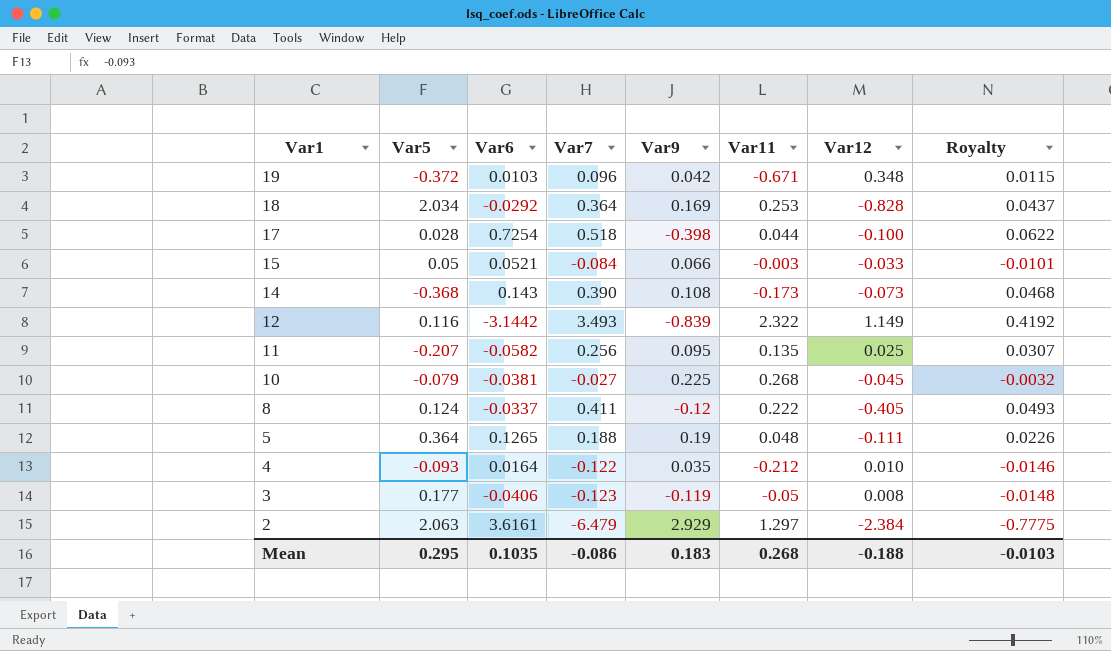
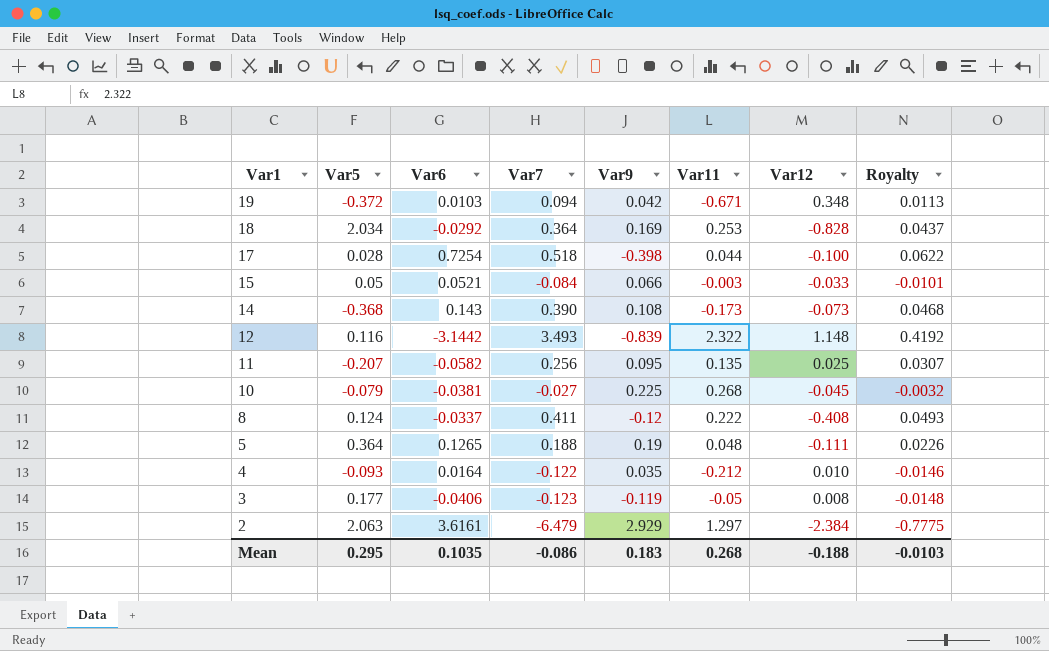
19 | Var7: 0.096 -> 0.094
19 | Royalty: 0.0115 -> 0.0113
12 | Var12: 1.149 -> 1.148
8 | Var12: -0.405 -> -0.408

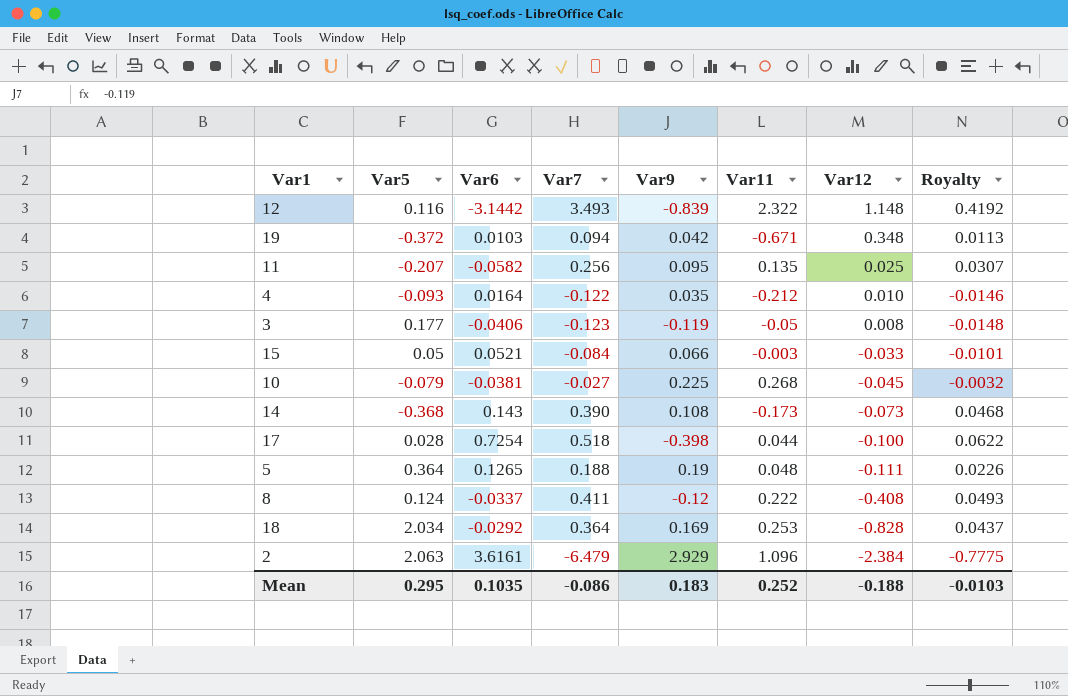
row order: Var1 descending -> Var12 descending
2 | Var11: 1.297 -> 1.096
Mean | Var11: 0.268 -> 0.252

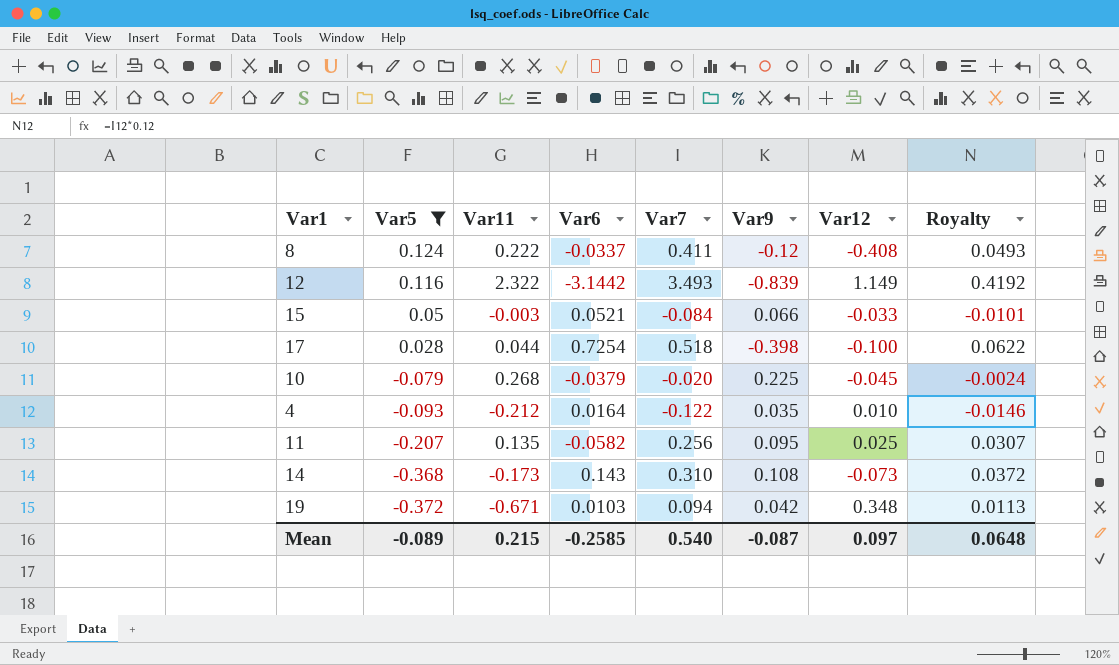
filter: none -> Var5 <= 0.124
row order: Var12 descending -> Var5 descending
column Var11 | position: 6 -> 3
12 | Var12: 1.148 -> 1.149
10 | Var6: -0.0381 -> -0.0379
10 | Var7: -0.027 -> -0.020
10 | Royalty: -0.0032 -> -0.0024
14 | Var7: 0.390 -> 0.310
14 | Royalty: 0.0468 -> 0.0372
Mean | Var5: 0.295 -> -0.089
Mean | Var11: 0.252 -> 0.215
Mean | Var6: 0.1035 -> -0.2585
Mean | Var7: -0.086 -> 0.540
Mean | Var9: 0.183 -> -0.087
Mean | Var12: -0.188 -> 0.097
Mean | Royalty: -0.0103 -> 0.0648

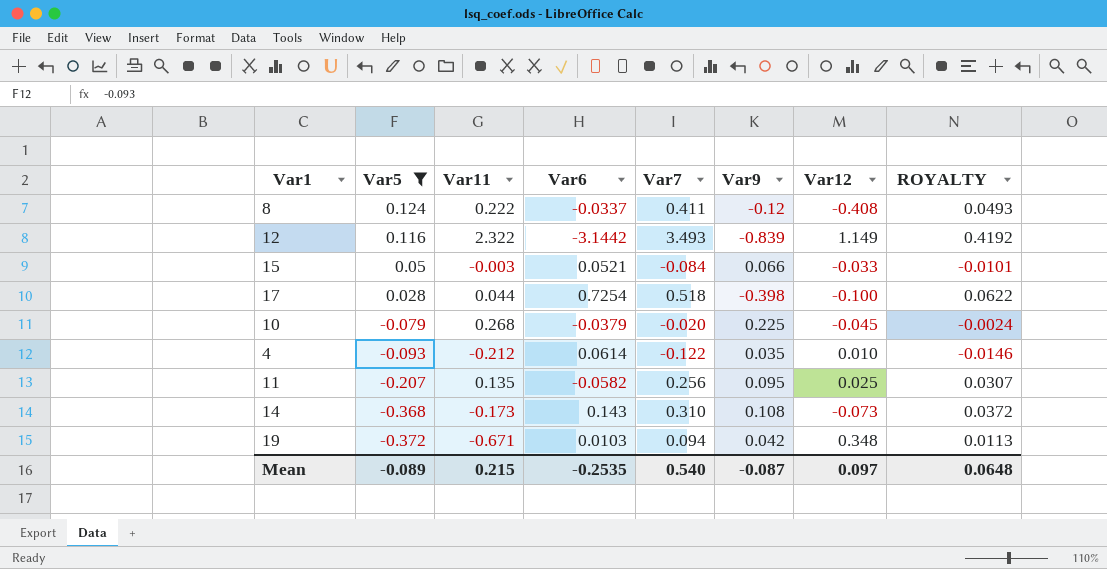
column name: Royalty -> ROYALTY
4 | Var6: 0.0164 -> 0.0614
Mean | Var6: -0.2585 -> -0.2535

